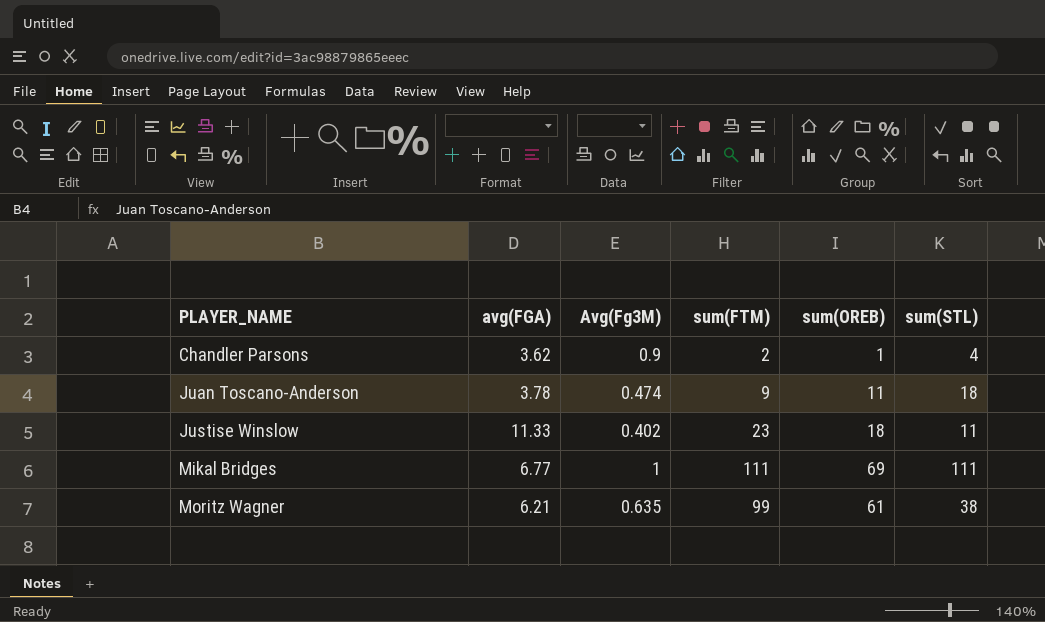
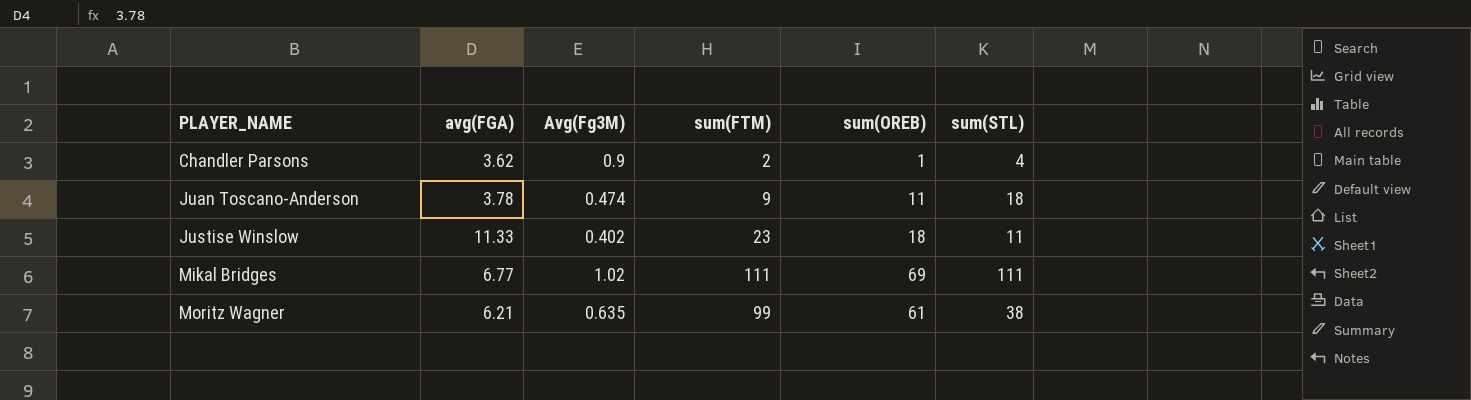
Mikal Bridges | Avg(Fg3M): 1 -> 1.02

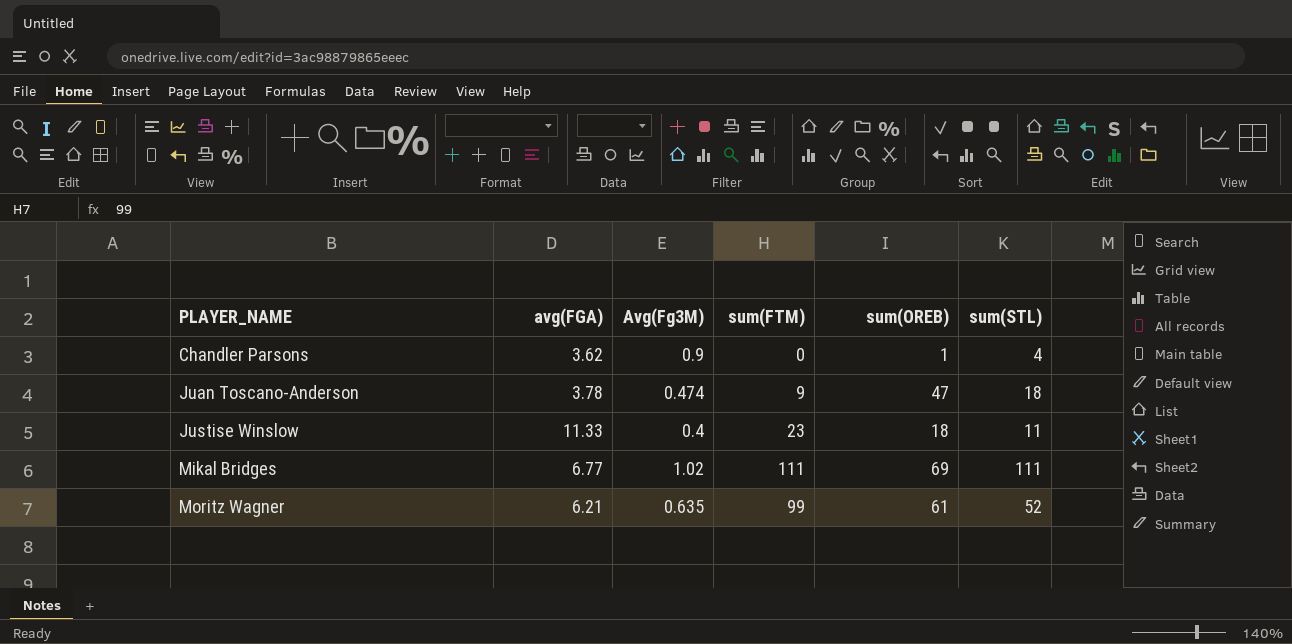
Chandler Parsons | sum(FTM): 2 -> 0
Juan Toscano-Anderson | sum(OREB): 11 -> 47
Justise Winslow | Avg(Fg3M): 0.402 -> 0.4
Moritz Wagner | sum(STL): 38 -> 52

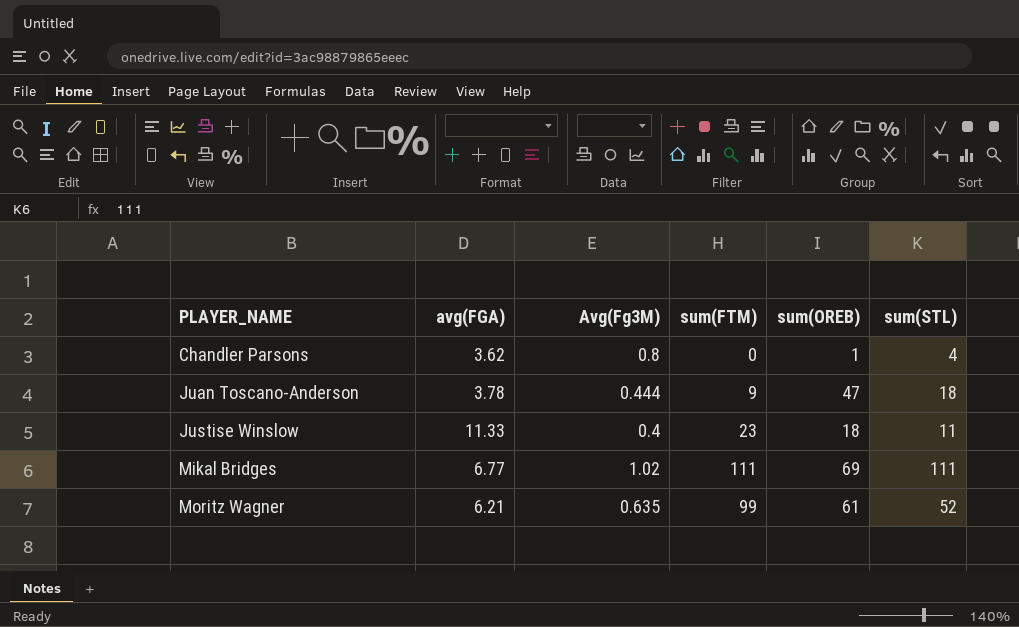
Chandler Parsons | Avg(Fg3M): 0.9 -> 0.8
Juan Toscano-Anderson | Avg(Fg3M): 0.474 -> 0.444

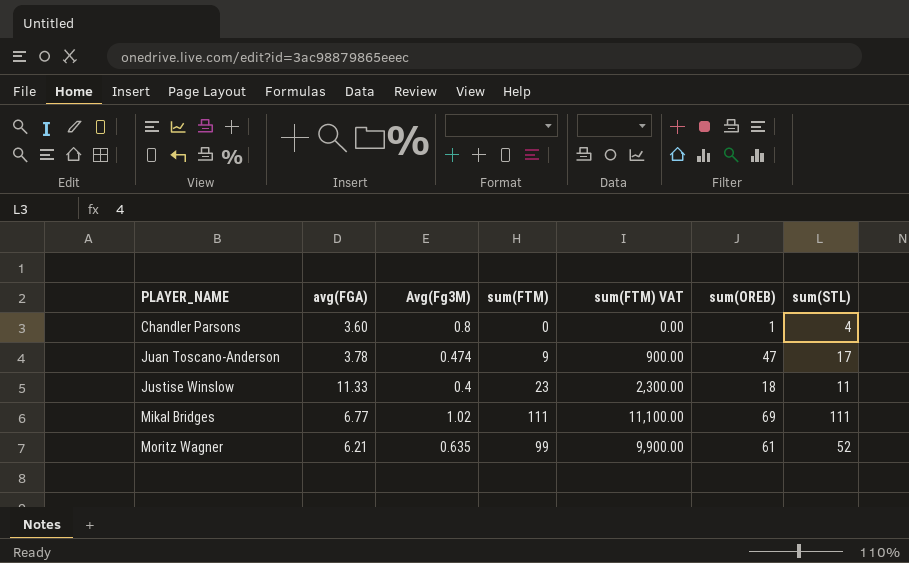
column sum(FTM) VAT | formula: none -> [sum(FTM)] * 100
Chandler Parsons | avg(FGA): 3.62 -> 3.60
Juan Toscano-Anderson | Avg(Fg3M): 0.444 -> 0.474
Juan Toscano-Anderson | sum(STL): 18 -> 17

